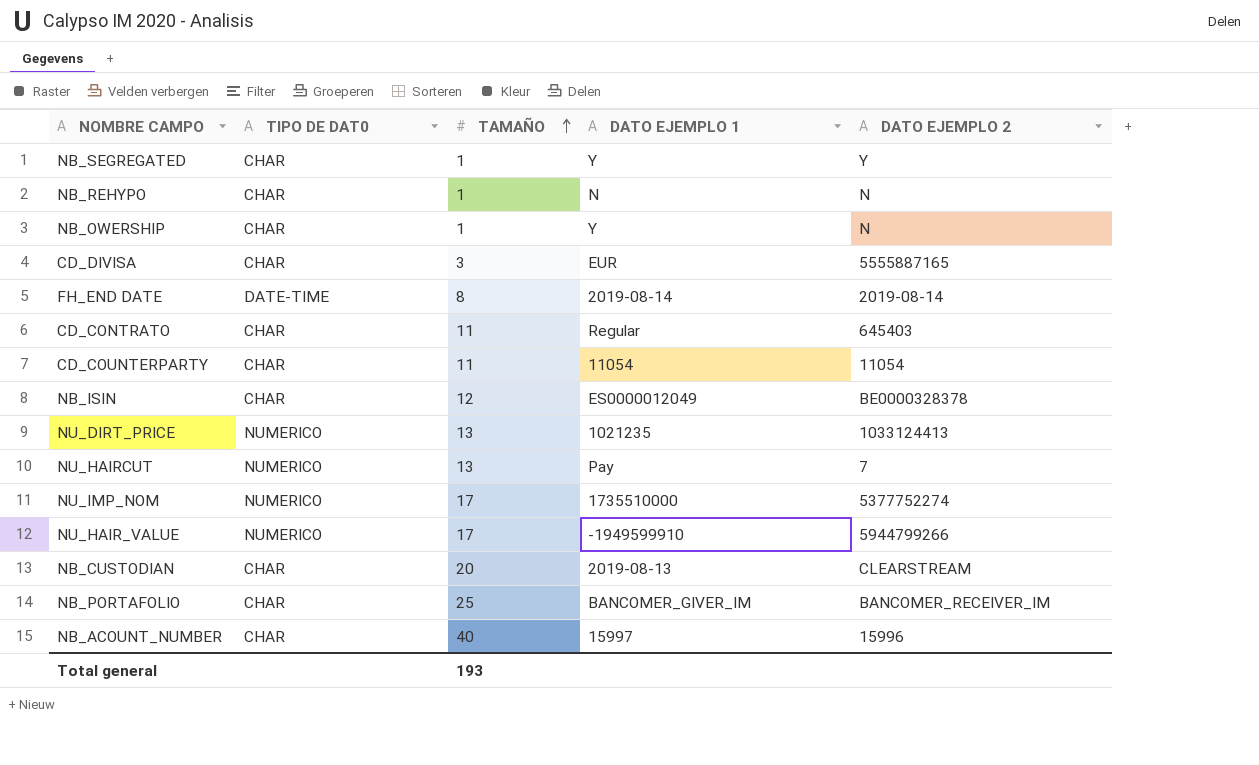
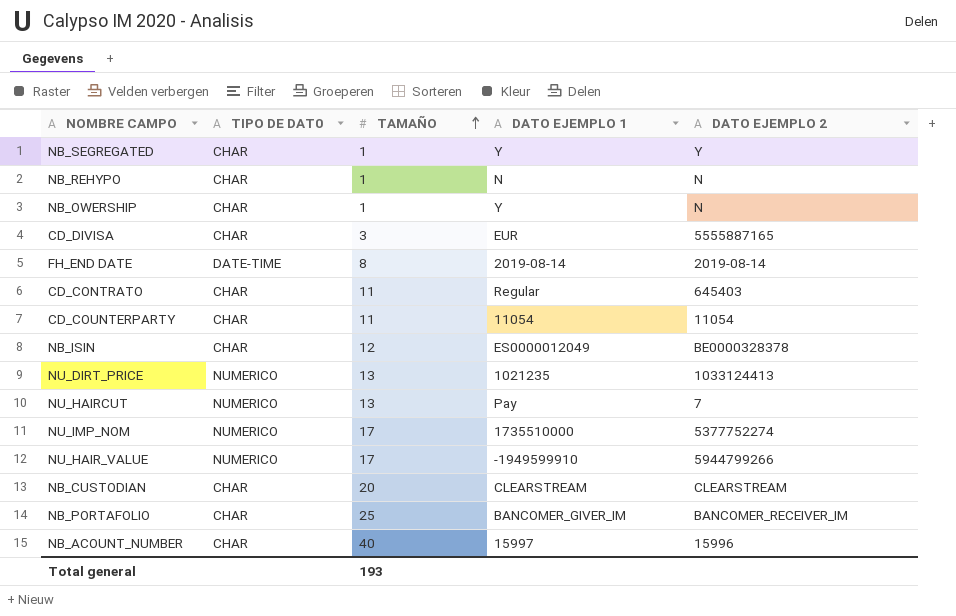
NB_CUSTODIAN | DATO EJEMPLO 1: 2019-08-13 -> CLEARSTREAM

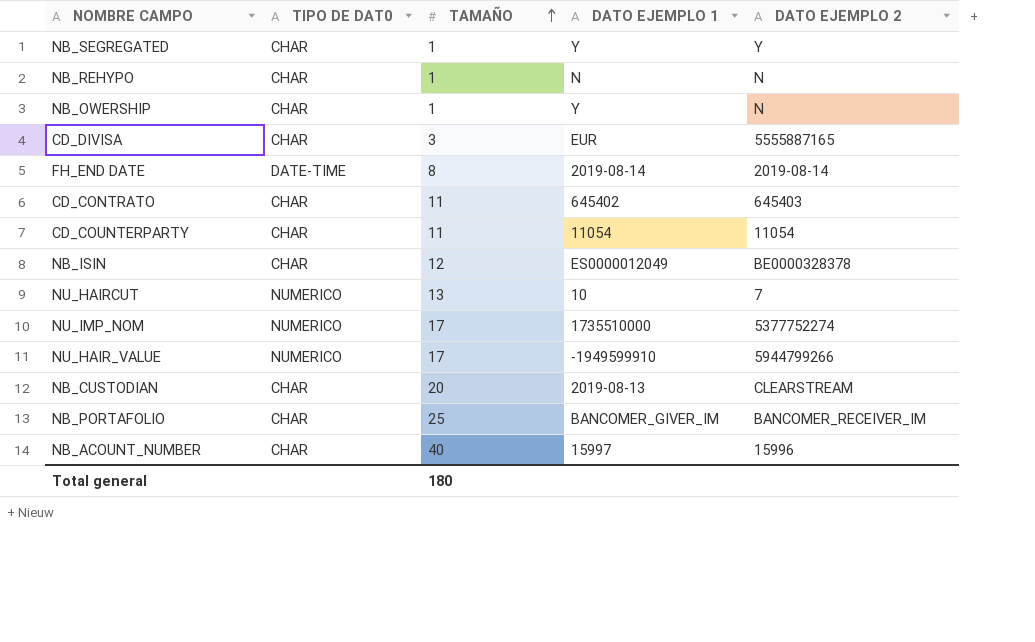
row NU_DIRT_PRICE: NUMERICO | 13 | 1021235 | 1033124413 -> none
CD_CONTRATO | DATO EJEMPLO 1: Regular -> 645402
NU_HAIRCUT | DATO EJEMPLO 1: Pay -> 10
NB_CUSTODIAN | DATO EJEMPLO 1: CLEARSTREAM -> 2019-08-13
Total general | TAMAÑO: 193 -> 180

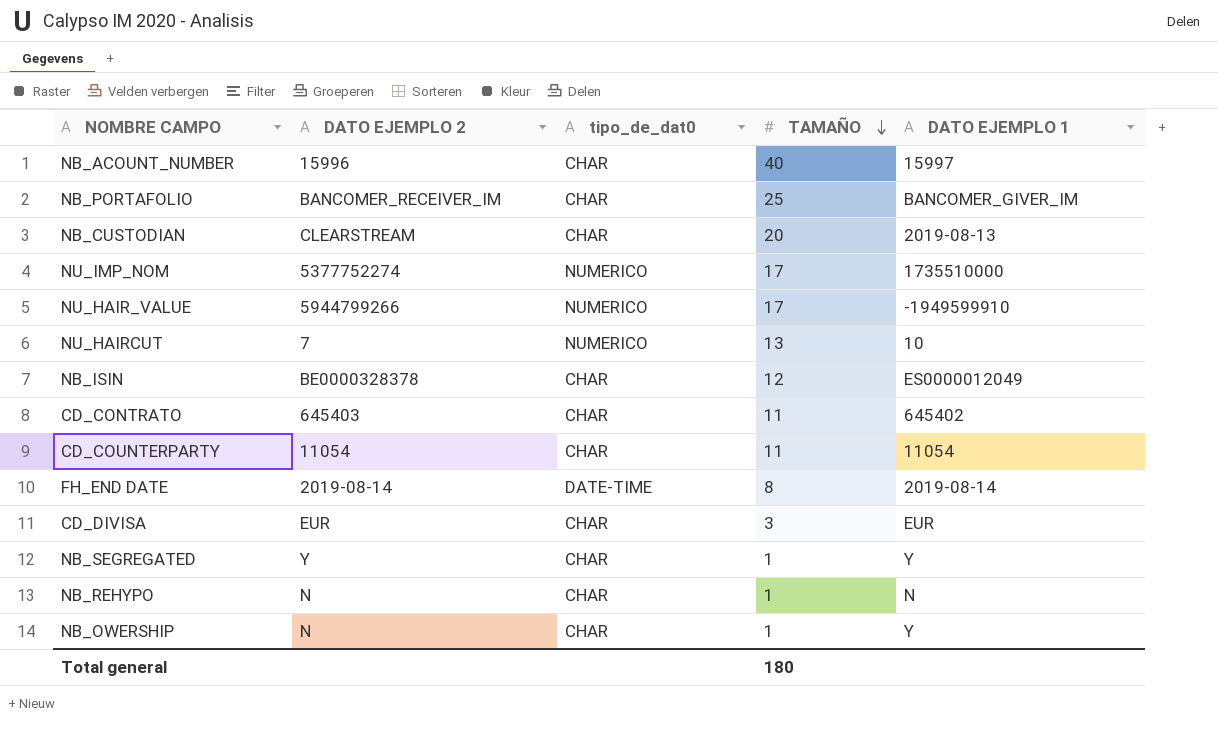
row order: TAMAÑO ascending -> TAMAÑO descending
column DATO EJEMPLO 2 | position: 5 -> 2
column name: TIPO DE DAT0 -> tipo_de_dat0
CD_DIVISA | DATO EJEMPLO 2: 5555887165 -> EUR

